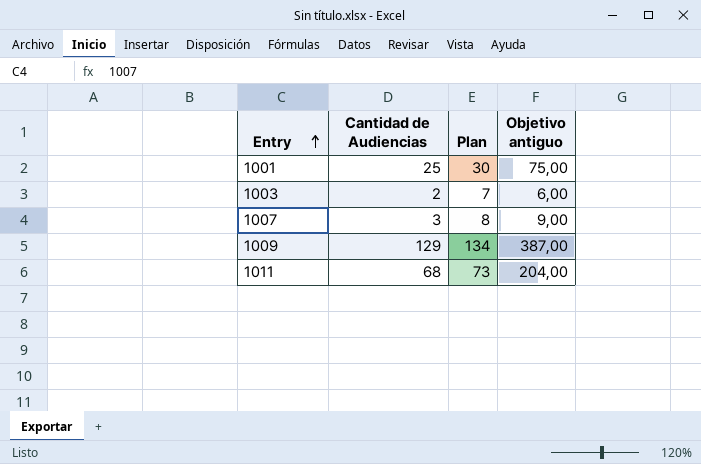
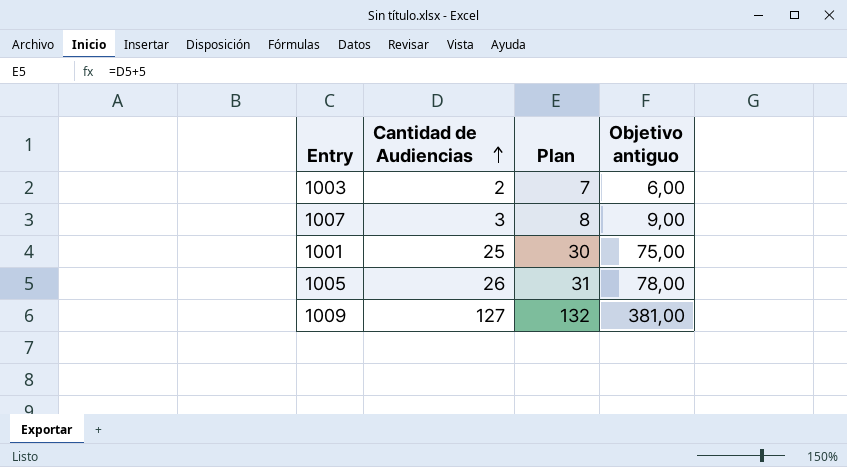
row order: Entry ascending -> Cantidad de Audiencias ascending
row 1011: 68 | 73 | 204,00 -> none
row 1005: none -> 26 | 31 | 78,00
1009 | Cantidad de Audiencias: 129 -> 127
1009 | Plan: 134 -> 132
1009 | Objetivo antiguo: 387,00 -> 381,00

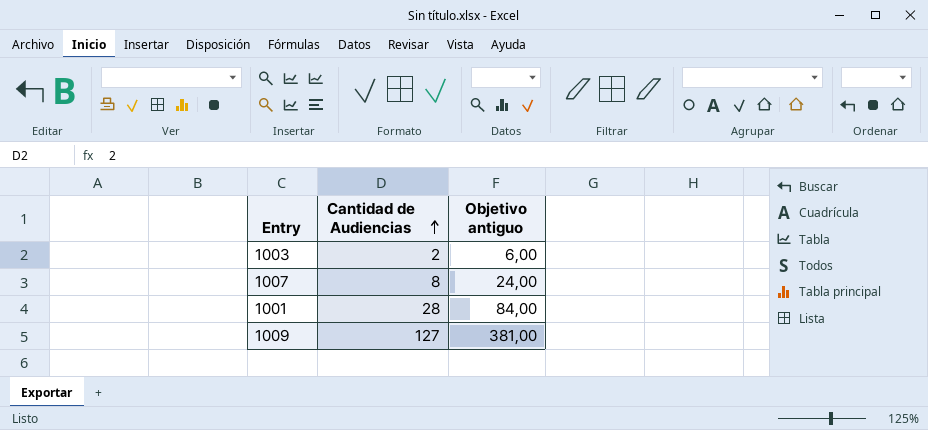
column Plan | formula: [Cantidad de Audiencias] + 5 -> none
row 1005: 26 | 31 | 78,00 -> none
1007 | Cantidad de Audiencias: 3 -> 8
1007 | Objetivo antiguo: 9,00 -> 24,00
1001 | Cantidad de Audiencias: 25 -> 28
1001 | Objetivo antiguo: 75,00 -> 84,00

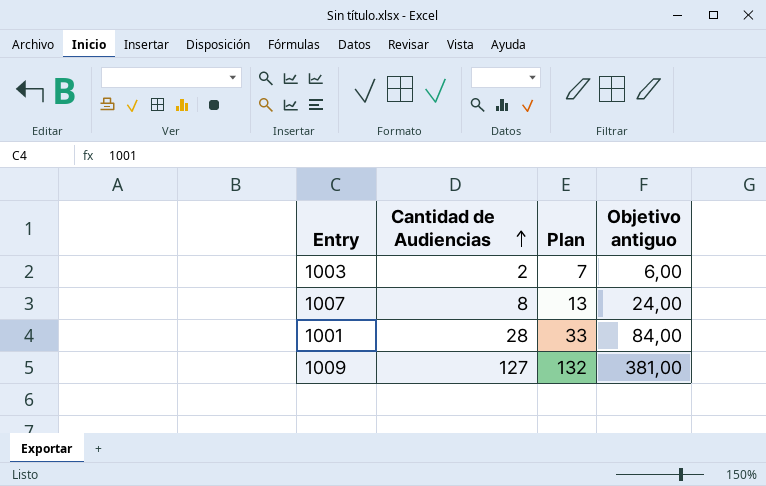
column Plan | formula: none -> [Cantidad de Audiencias] + 5

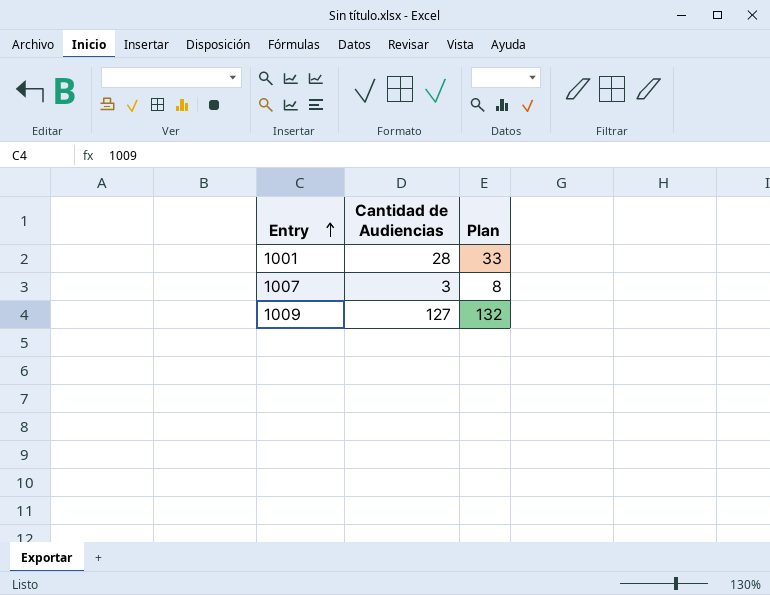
row order: Cantidad de Audiencias ascending -> Entry ascending
column Objetivo antiguo | formula: [Cantidad de Audiencias] * 3 -> none
row 1003: 2 | 7 | 6,00 -> none
1007 | Cantidad de Audiencias: 8 -> 3
1007 | Plan: 13 -> 8

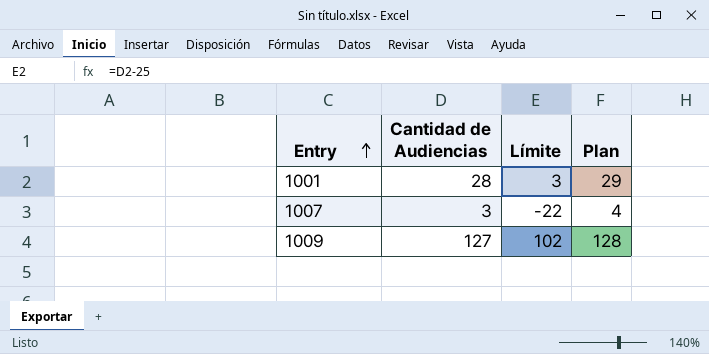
column Límite | formula: none -> [Cantidad de Audiencias] - 25
column Plan | formula: [Cantidad de Audiencias] + 5 -> [Cantidad de Audiencias] + 1

